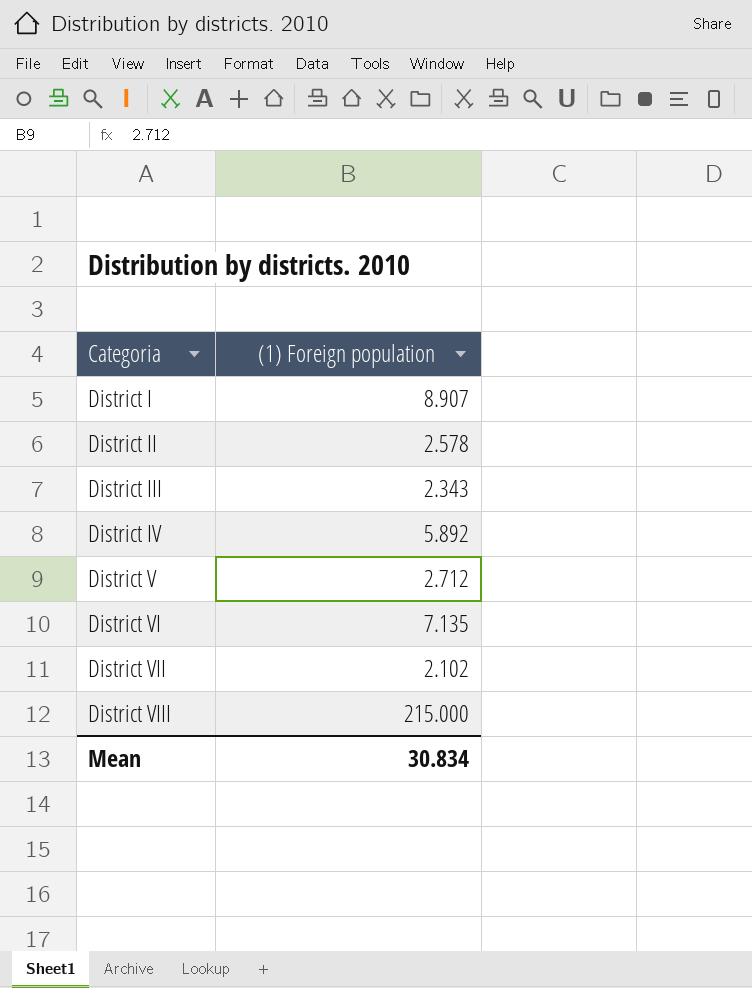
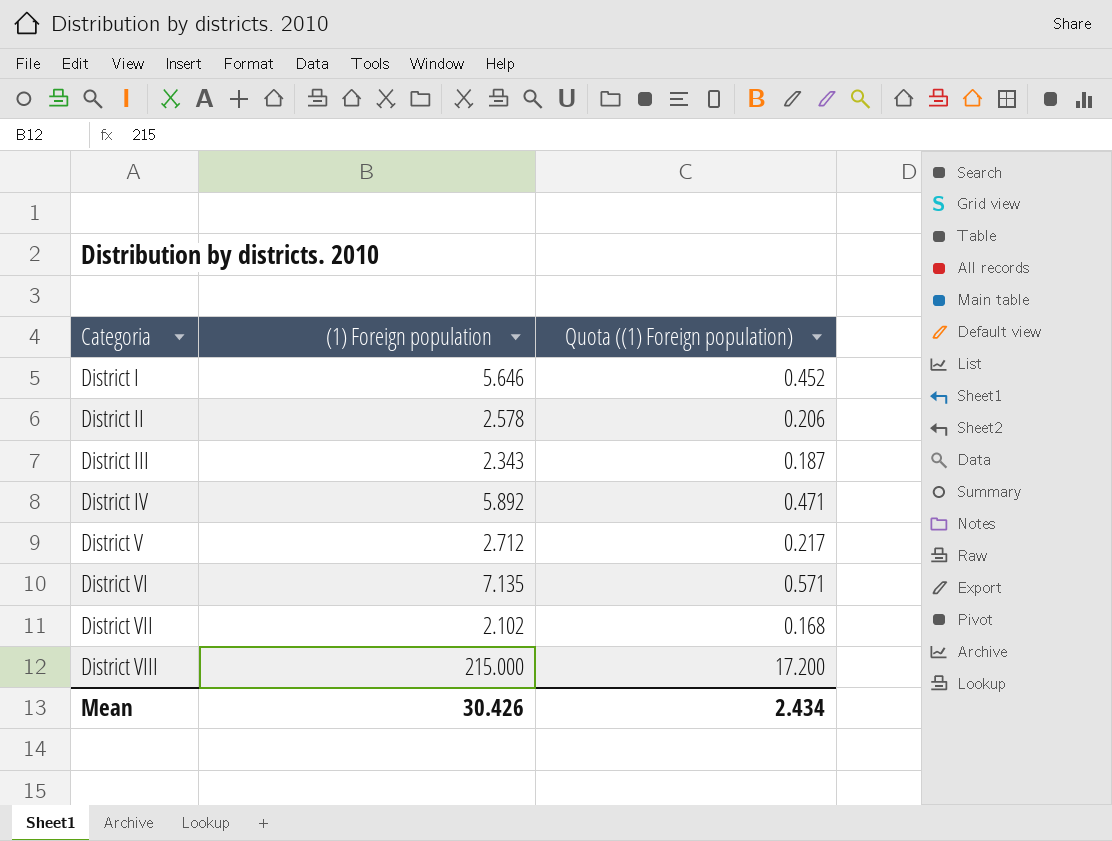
column Quota ((1) Foreign population) | formula: none -> [(1) Foreign population] * 0.08
District I | (1) Foreign population: 8.907 -> 5.646
Mean | (1) Foreign population: 30.834 -> 30.426

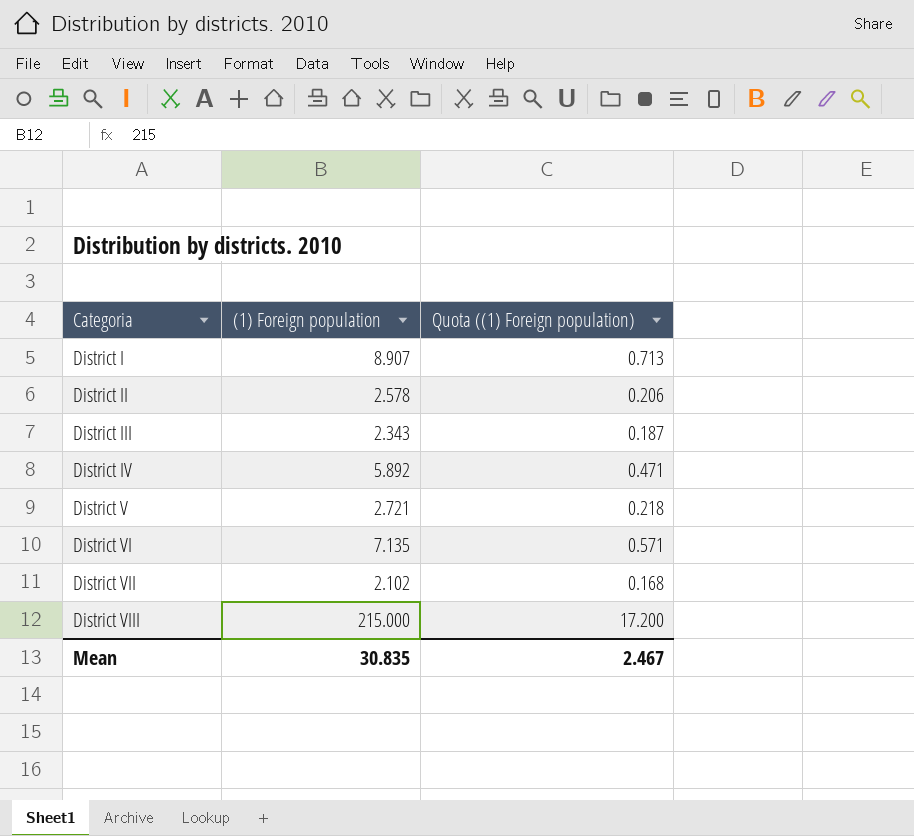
District I | (1) Foreign population: 5.646 -> 8.907
District I | Quota ((1) Foreign population): 0.452 -> 0.713
District V | (1) Foreign population: 2.712 -> 2.721
District V | Quota ((1) Foreign population): 0.217 -> 0.218
Mean | (1) Foreign population: 30.426 -> 30.835
Mean | Quota ((1) Foreign population): 2.434 -> 2.467

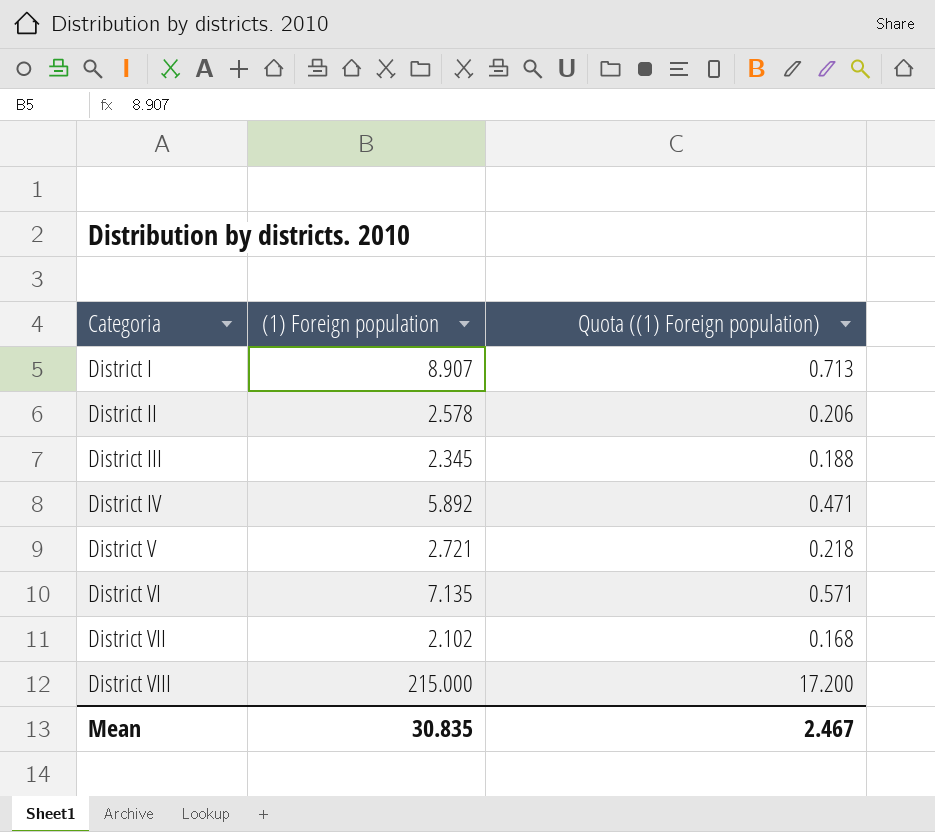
District III | (1) Foreign population: 2.343 -> 2.345
District III | Quota ((1) Foreign population): 0.187 -> 0.188

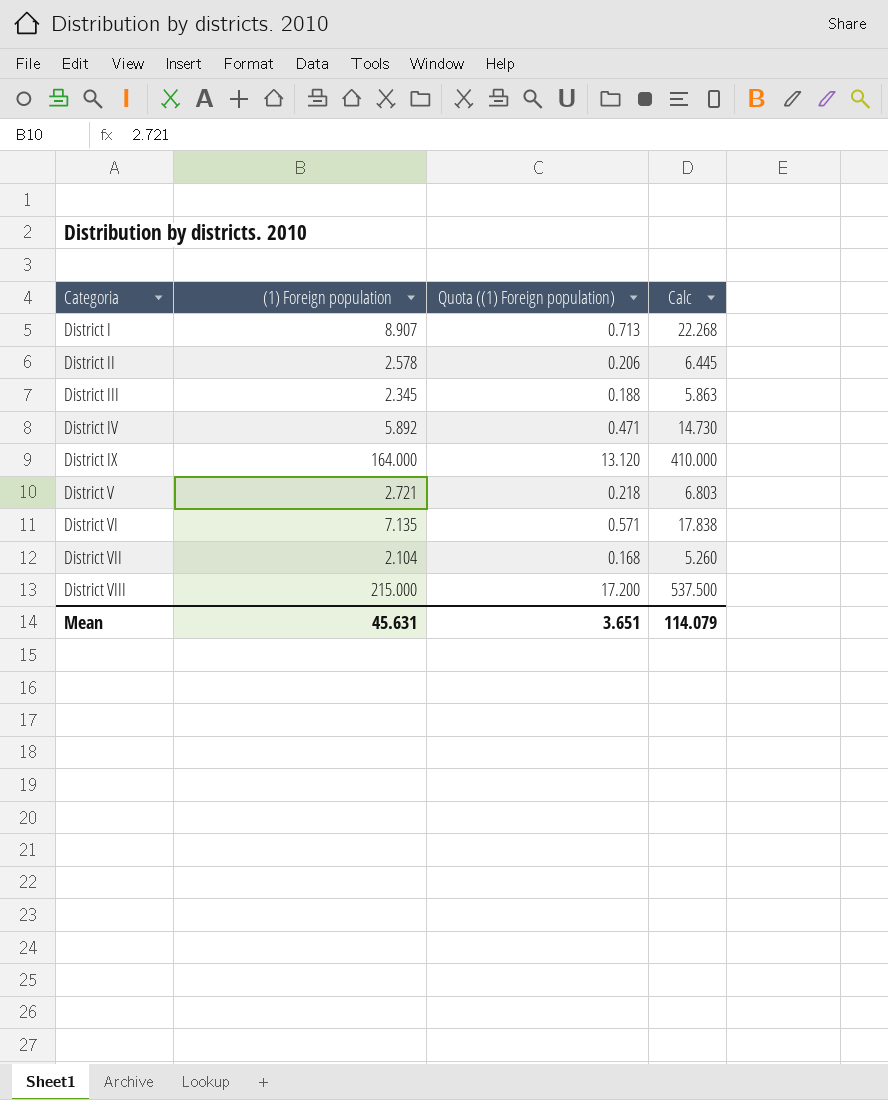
column Calc | formula: none -> [(1) Foreign population] * 2.5
row District IX: none -> 164.000 | 13.120 | 410.000
District VII | (1) Foreign population: 2.102 -> 2.104
Mean | (1) Foreign population: 30.835 -> 45.631
Mean | Quota ((1) Foreign population): 2.467 -> 3.651

